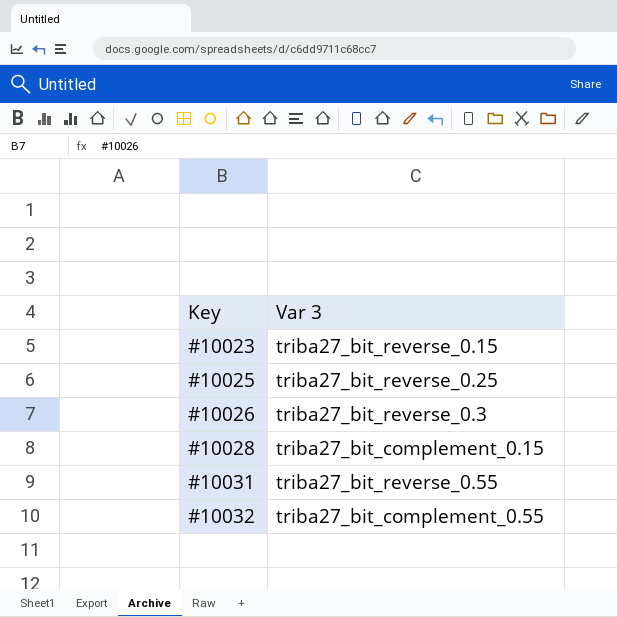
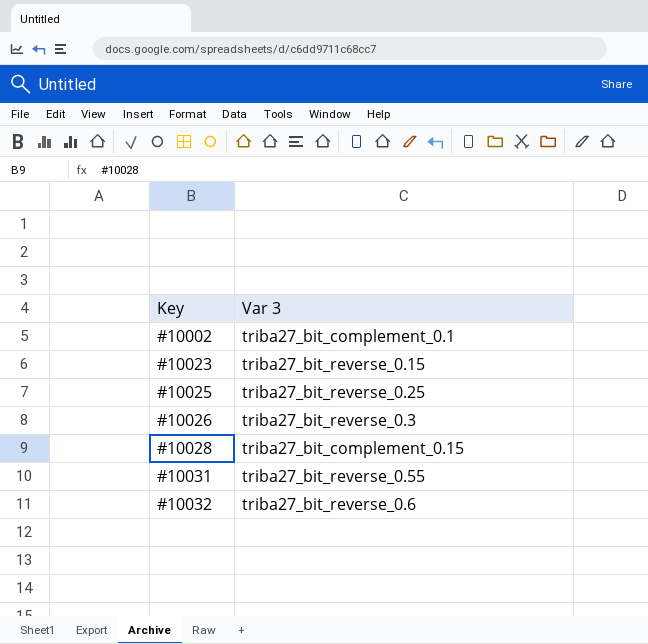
row #10002: none -> triba27_bit_complement_0.1
#10032 | Var 3: triba27_bit_complement_0.55 -> triba27_bit_reverse_0.6

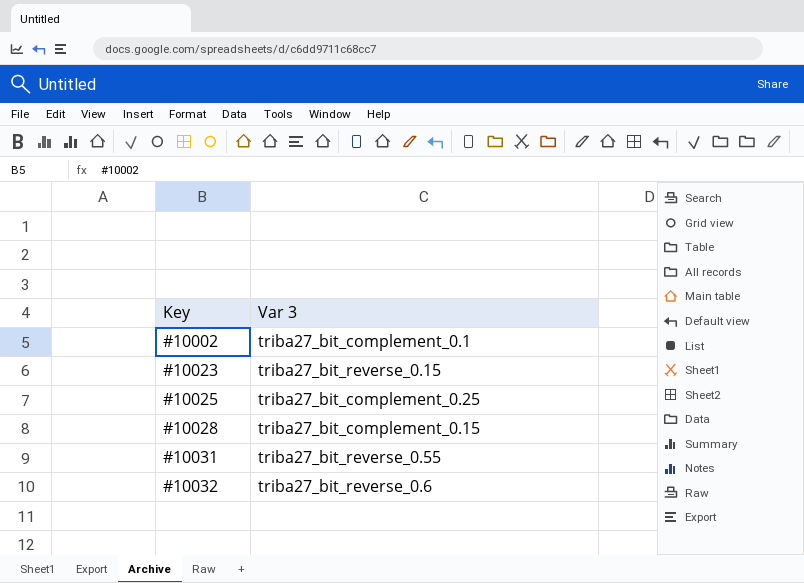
row #10026: triba27_bit_reverse_0.3 -> none
#10025 | Var 3: triba27_bit_reverse_0.25 -> triba27_bit_complement_0.25

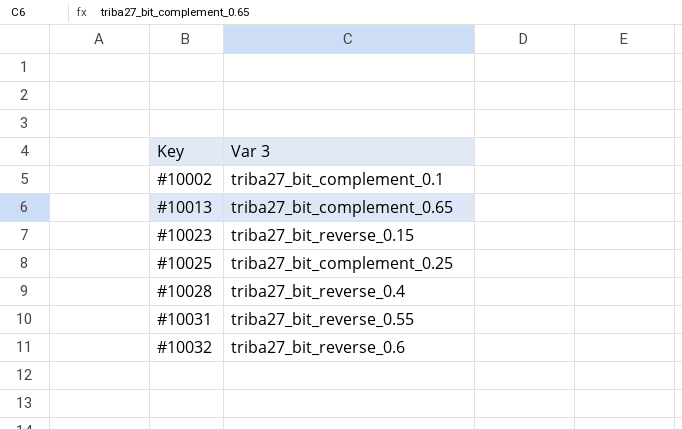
row #10013: none -> triba27_bit_complement_0.65
#10028 | Var 3: triba27_bit_complement_0.15 -> triba27_bit_reverse_0.4

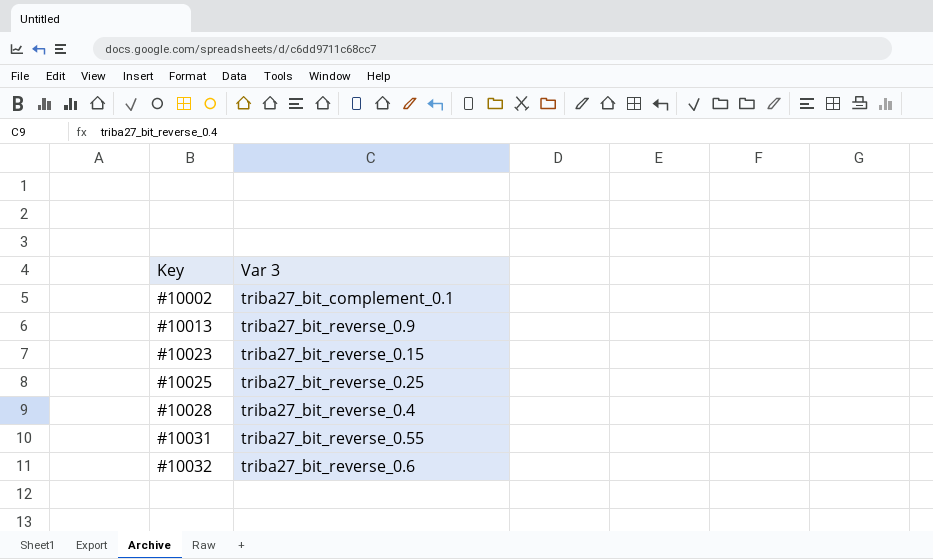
#10013 | Var 3: triba27_bit_complement_0.65 -> triba27_bit_reverse_0.9
#10025 | Var 3: triba27_bit_complement_0.25 -> triba27_bit_reverse_0.25

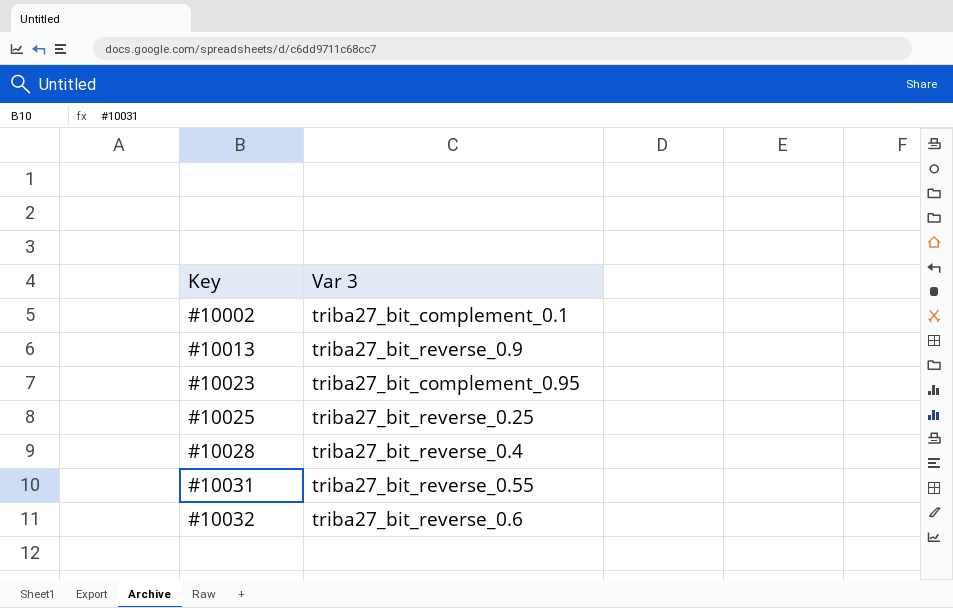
#10023 | Var 3: triba27_bit_reverse_0.15 -> triba27_bit_complement_0.95

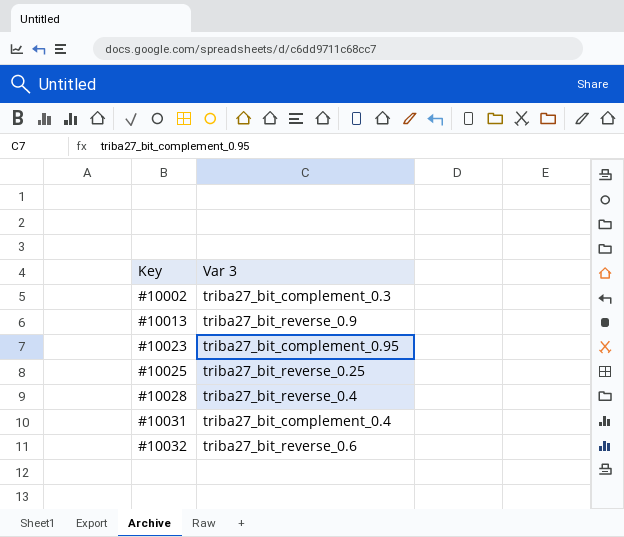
#10002 | Var 3: triba27_bit_complement_0.1 -> triba27_bit_complement_0.3
#10031 | Var 3: triba27_bit_reverse_0.55 -> triba27_bit_complement_0.4

